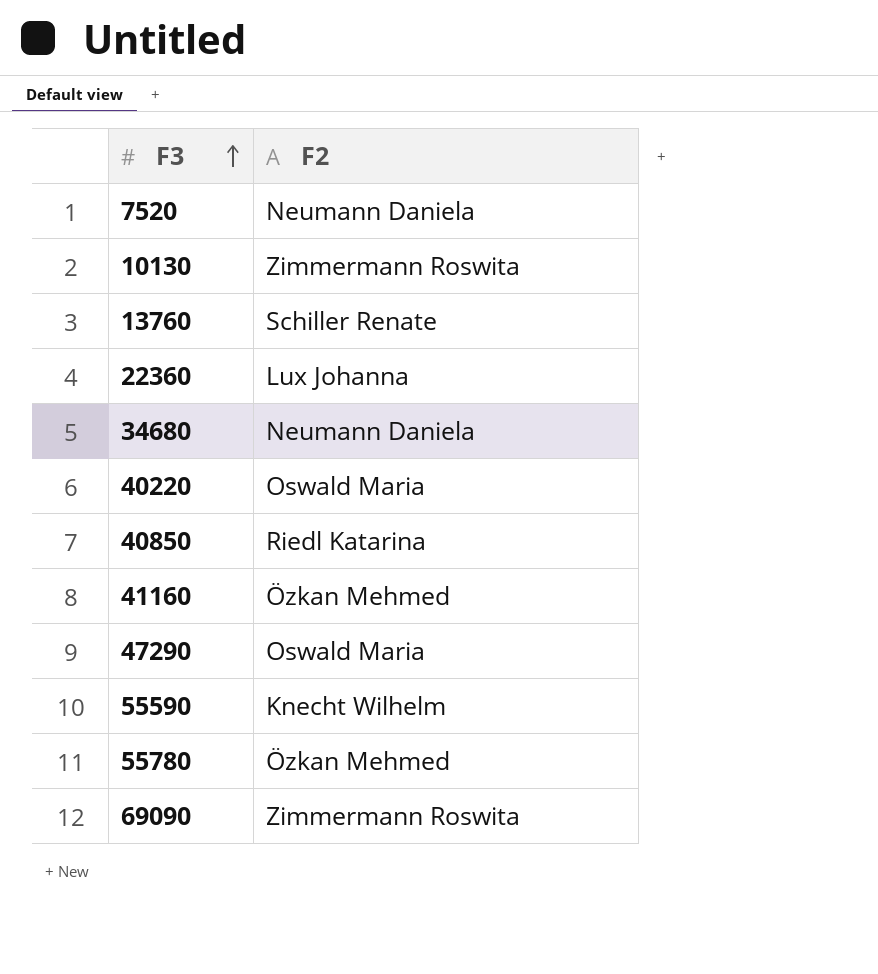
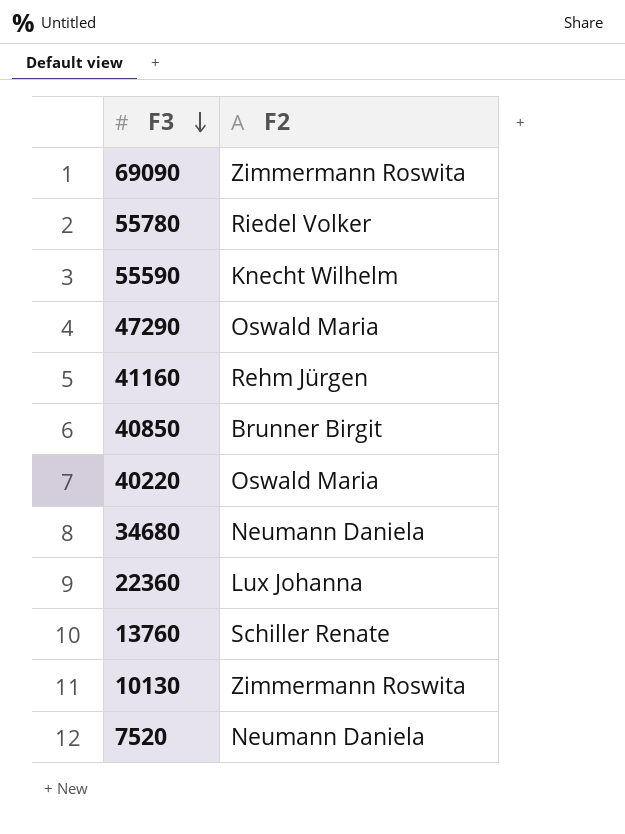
row order: F3 ascending -> F3 descending
55780 | F2: Özkan Mehmed -> Riedel Volker
41160 | F2: Özkan Mehmed -> Rehm Jürgen
40850 | F2: Riedl Katarina -> Brunner Birgit

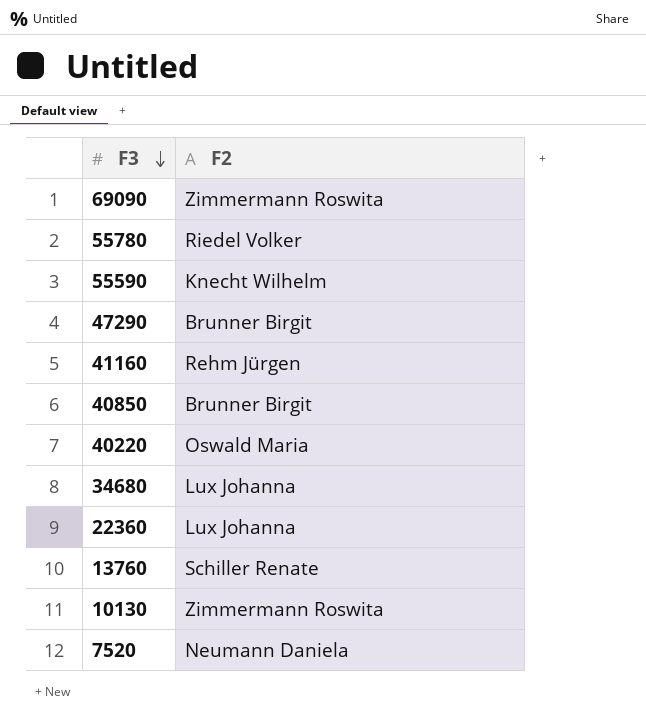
47290 | F2: Oswald Maria -> Brunner Birgit
34680 | F2: Neumann Daniela -> Lux Johanna

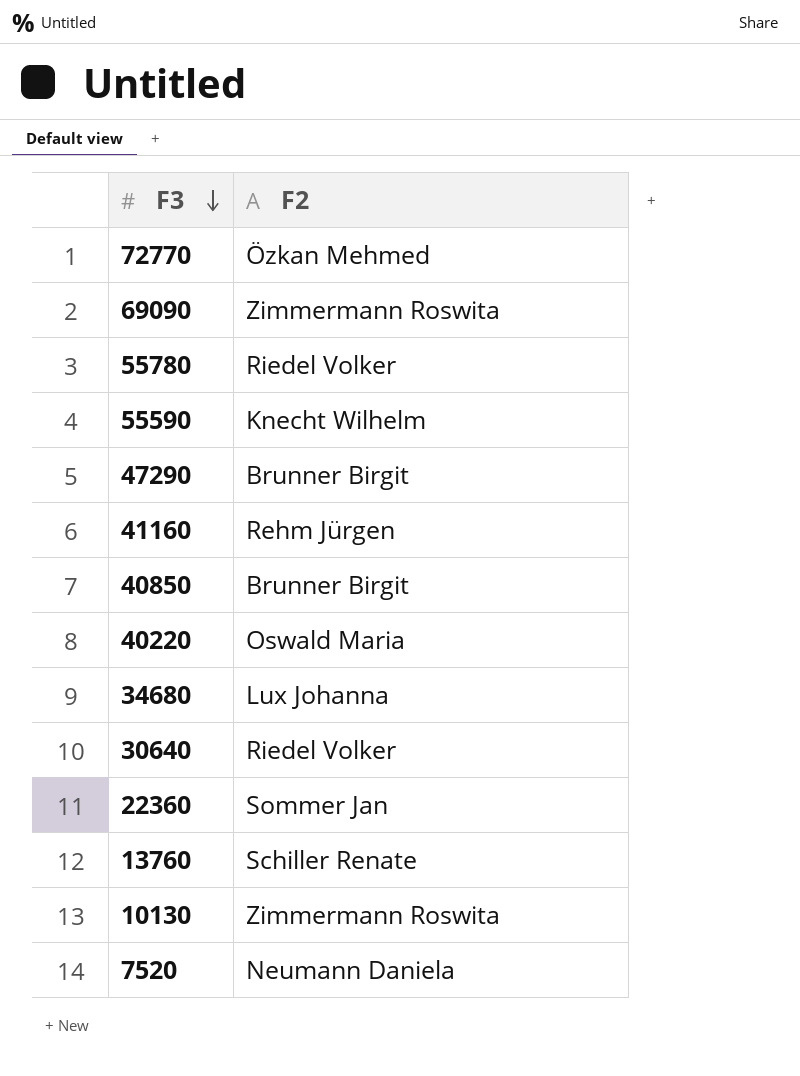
row 72770: none -> Özkan Mehmed
row 30640: none -> Riedel Volker
22360 | F2: Lux Johanna -> Sommer Jan

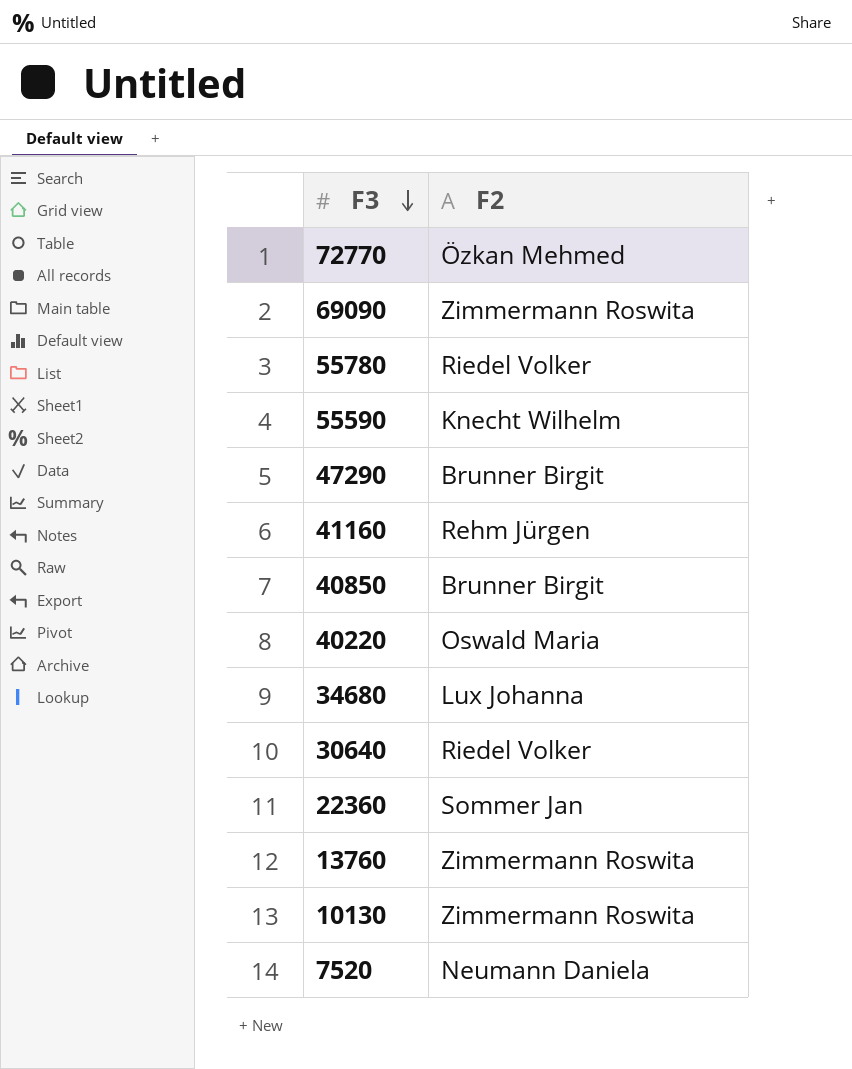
13760 | F2: Schiller Renate -> Zimmermann Roswita

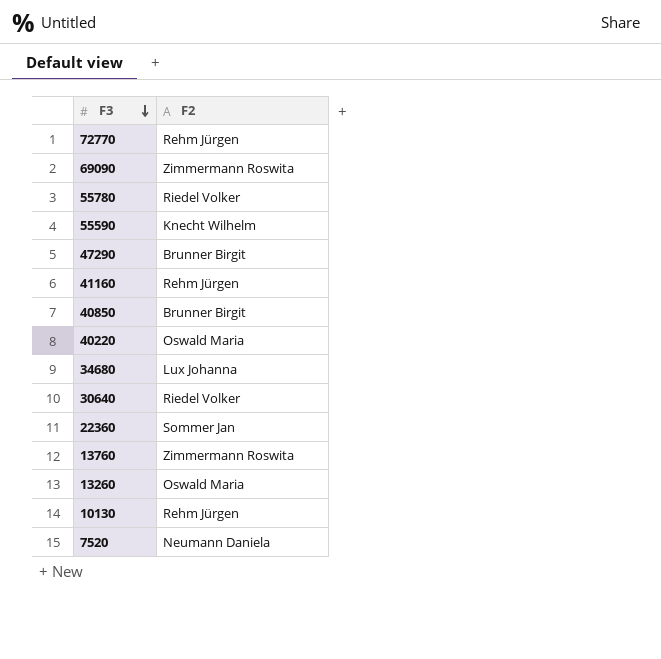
72770 | F2: Özkan Mehmed -> Rehm Jürgen
row 13260: none -> Oswald Maria
10130 | F2: Zimmermann Roswita -> Rehm Jürgen

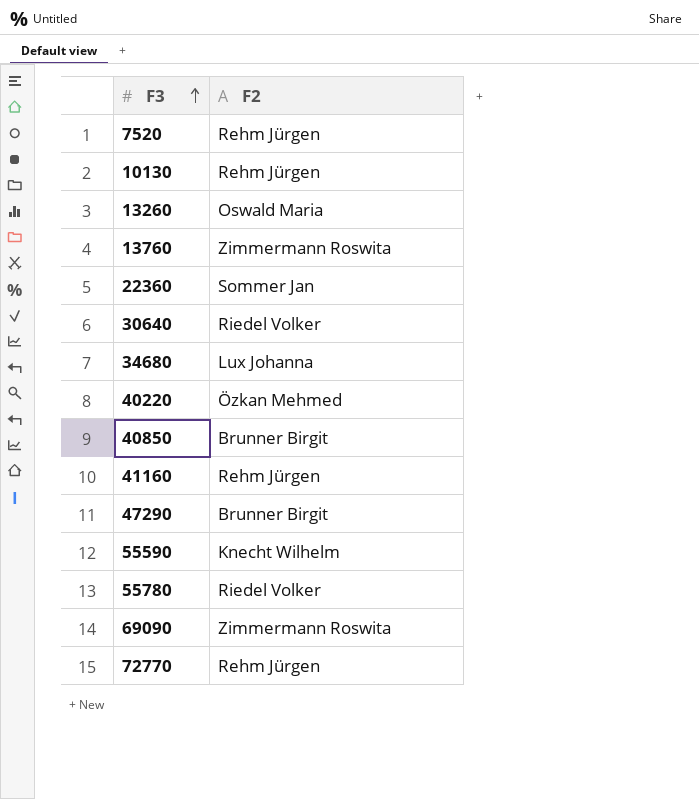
row order: F3 descending -> F3 ascending
7520 | F2: Neumann Daniela -> Rehm Jürgen
40220 | F2: Oswald Maria -> Özkan Mehmed

